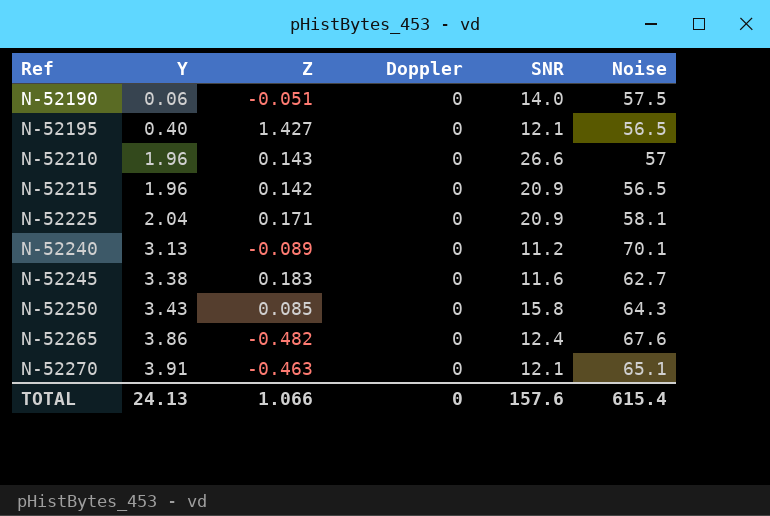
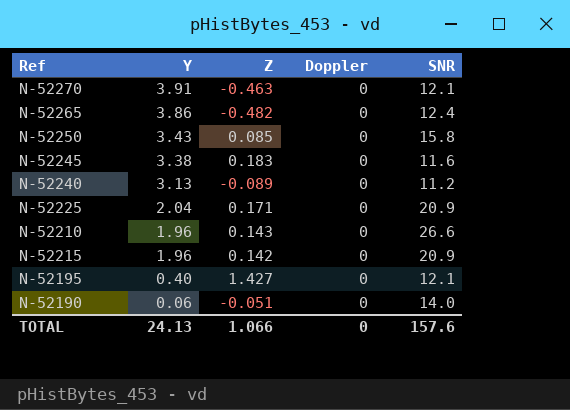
row order: Ref ascending -> Y descending
column Noise | position: 6 -> none

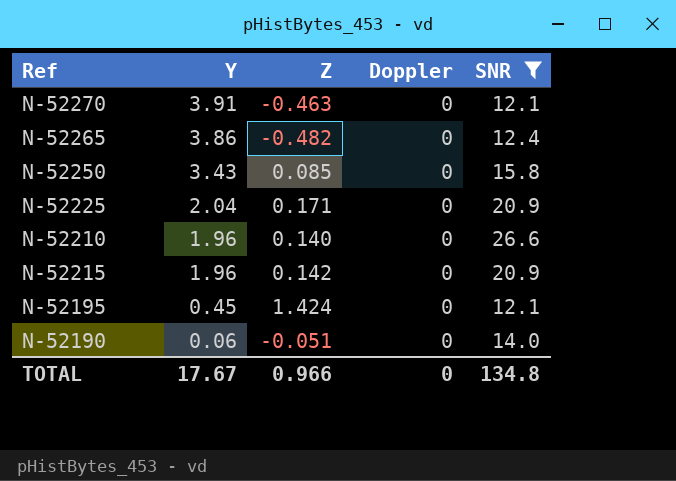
filter: none -> SNR >= 12.1
N-52210 | Z: 0.143 -> 0.140
N-52195 | Y: 0.40 -> 0.45
N-52195 | Z: 1.427 -> 1.424
TOTAL | Y: 24.13 -> 17.67
TOTAL | Z: 1.066 -> 0.966
TOTAL | SNR: 157.6 -> 134.8

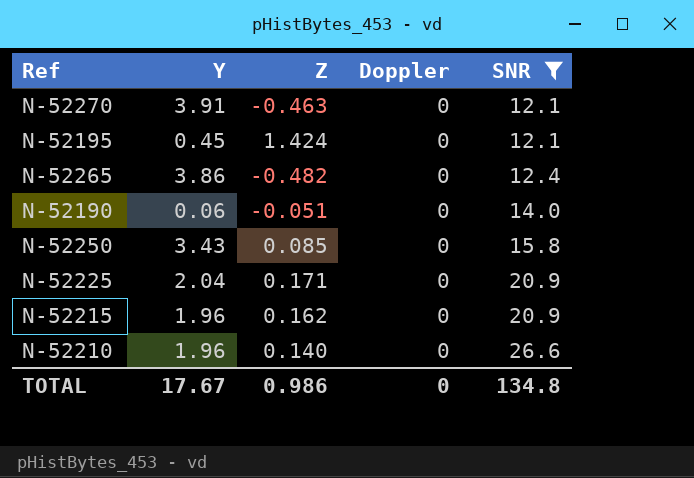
row order: Y descending -> SNR ascending
N-52215 | Z: 0.142 -> 0.162
TOTAL | Z: 0.966 -> 0.986

